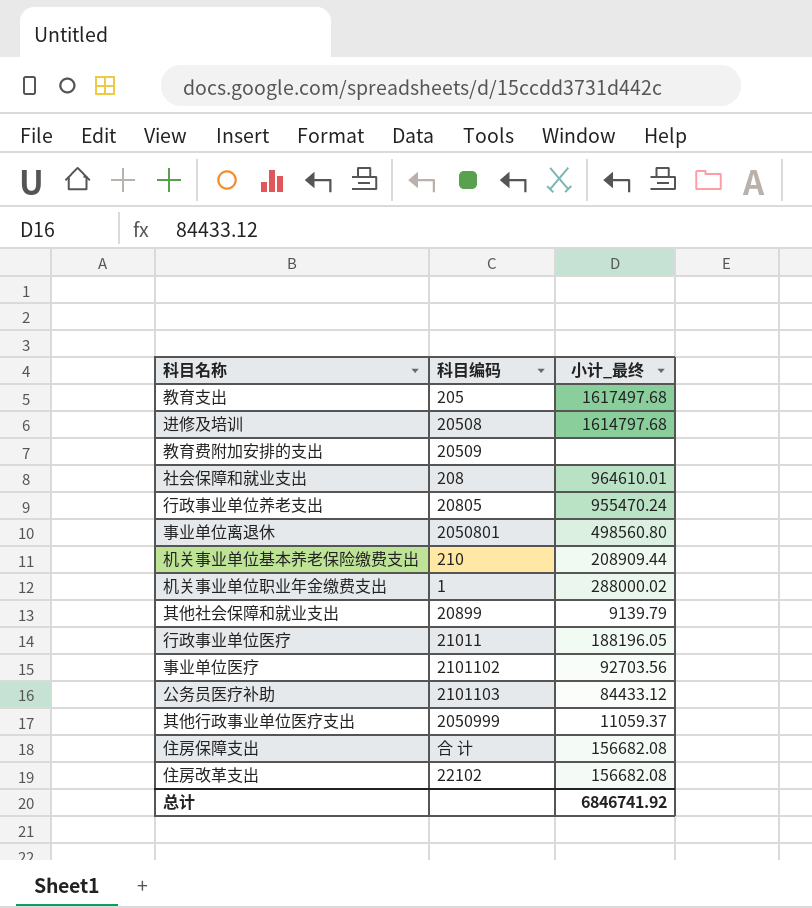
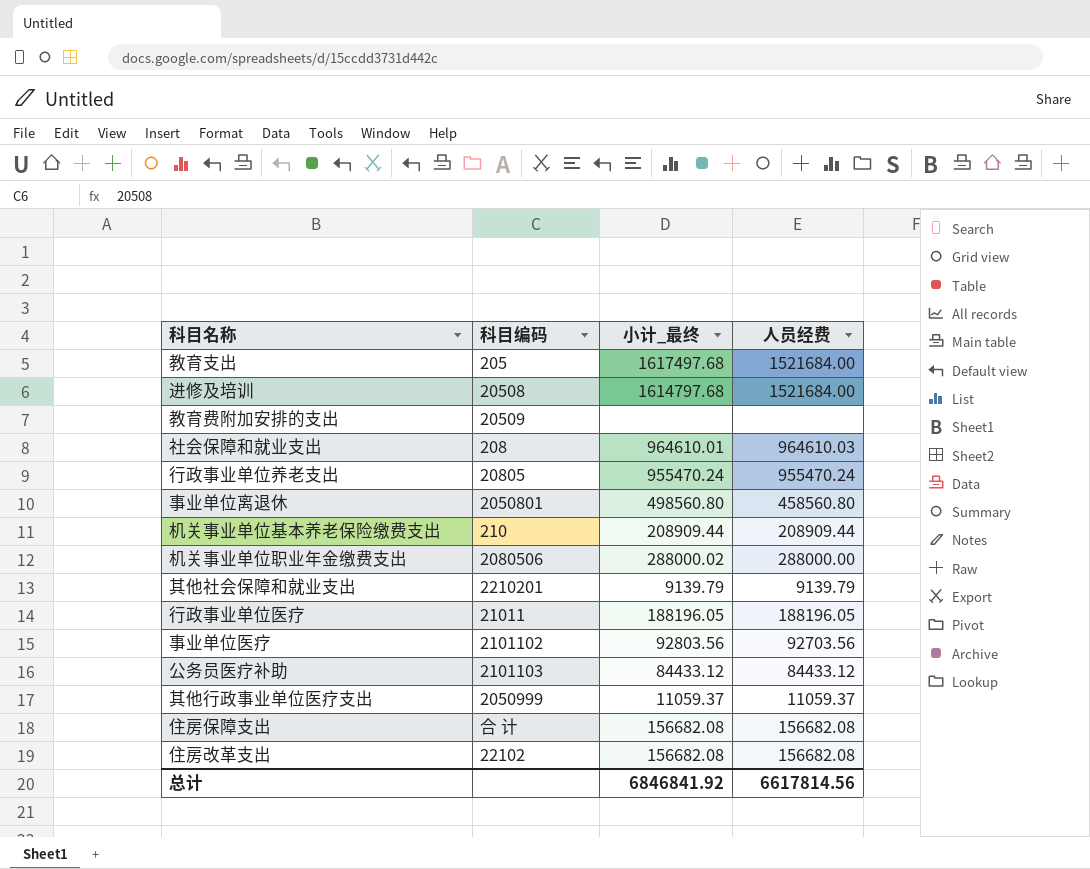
column 人员经费 | position: none -> 4
机关事业单位职业年金缴费支出 | 科目编码: 1 -> 2080506
其他社会保障和就业支出 | 科目编码: 20899 -> 2210201
事业单位医疗 | 小计_最终: 92703.56 -> 92803.56
总计 | 小计_最终: 6846741.92 -> 6846841.92

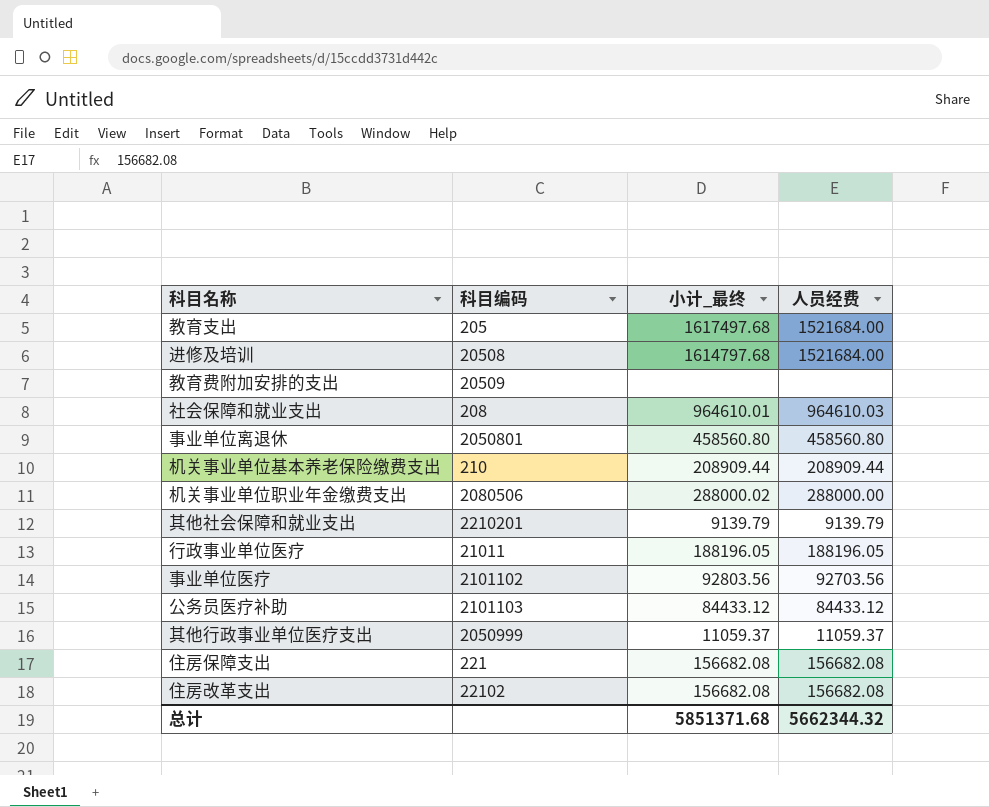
row 行政事业单位养老支出: 20805 | 955470.24 | 955470.24 -> none
事业单位离退休 | 小计_最终: 498560.80 -> 458560.80
住房保障支出 | 科目编码: 合 计 -> 221
总计 | 小计_最终: 6846841.92 -> 5851371.68
总计 | 人员经费: 6617814.56 -> 5662344.32

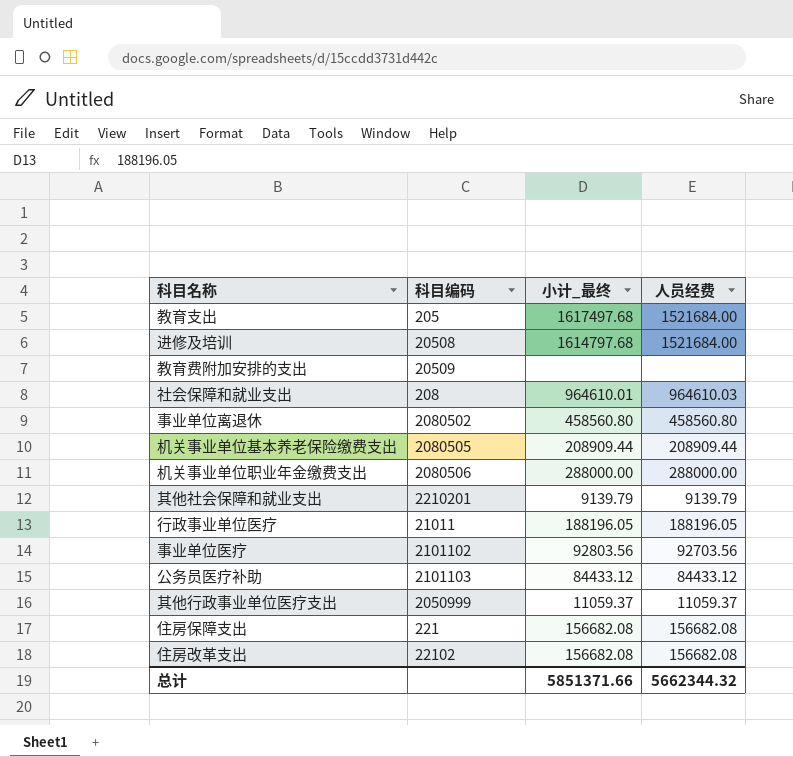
事业单位离退休 | 科目编码: 2050801 -> 2080502
机关事业单位基本养老保险缴费支出 | 科目编码: 210 -> 2080505
机关事业单位职业年金缴费支出 | 小计_最终: 288000.02 -> 288000.00
总计 | 小计_最终: 5851371.68 -> 5851371.66

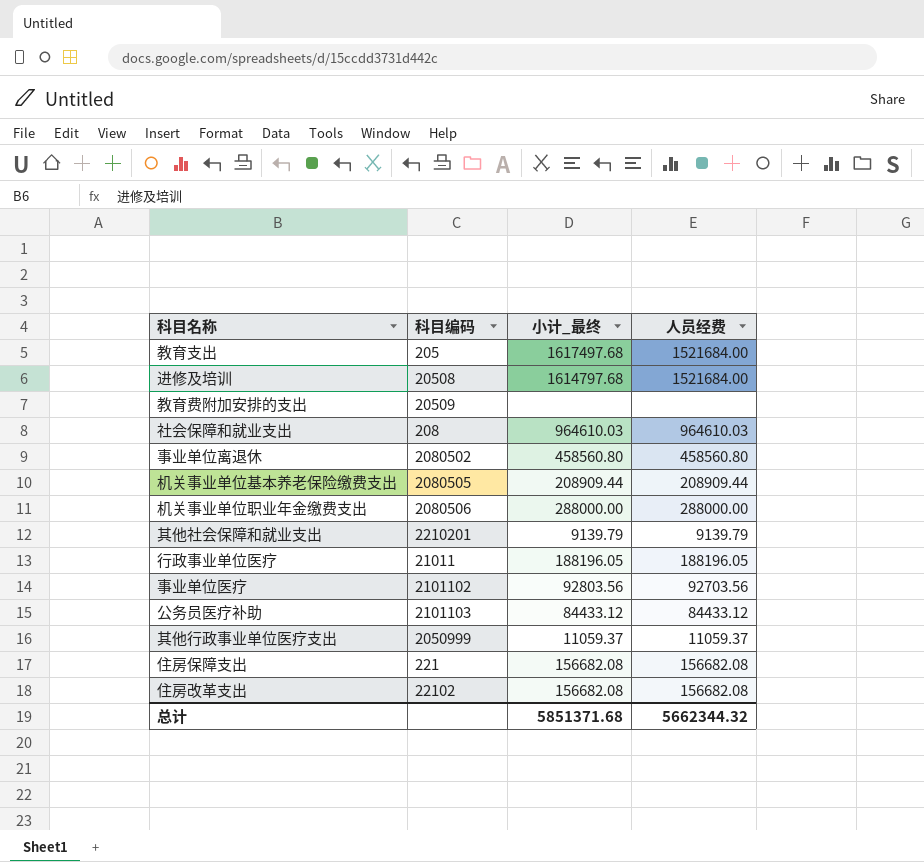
社会保障和就业支出 | 小计_最终: 964610.01 -> 964610.03
总计 | 小计_最终: 5851371.66 -> 5851371.68

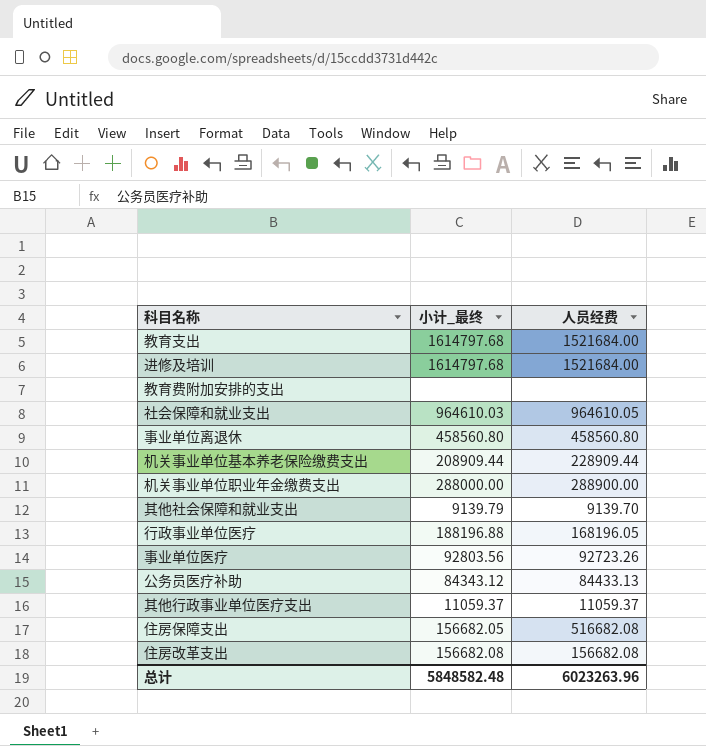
column 科目编码 | position: 2 -> none
教育支出 | 小计_最终: 1617497.68 -> 1614797.68
社会保障和就业支出 | 人员经费: 964610.03 -> 964610.05
机关事业单位基本养老保险缴费支出 | 人员经费: 208909.44 -> 228909.44
机关事业单位职业年金缴费支出 | 人员经费: 288000.00 -> 288900.00
其他社会保障和就业支出 | 人员经费: 9139.79 -> 9139.70
行政事业单位医疗 | 小计_最终: 188196.05 -> 188196.88
行政事业单位医疗 | 人员经费: 188196.05 -> 168196.05
事业单位医疗 | 人员经费: 92703.56 -> 92723.26
公务员医疗补助 | 小计_最终: 84433.12 -> 84343.12
公务员医疗补助 | 人员经费: 84433.12 -> 84433.13
住房保障支出 | 小计_最终: 156682.08 -> 156682.05
住房保障支出 | 人员经费: 156682.08 -> 516682.08
总计 | 小计_最终: 5851371.68 -> 5848582.48
总计 | 人员经费: 5662344.32 -> 6023263.96

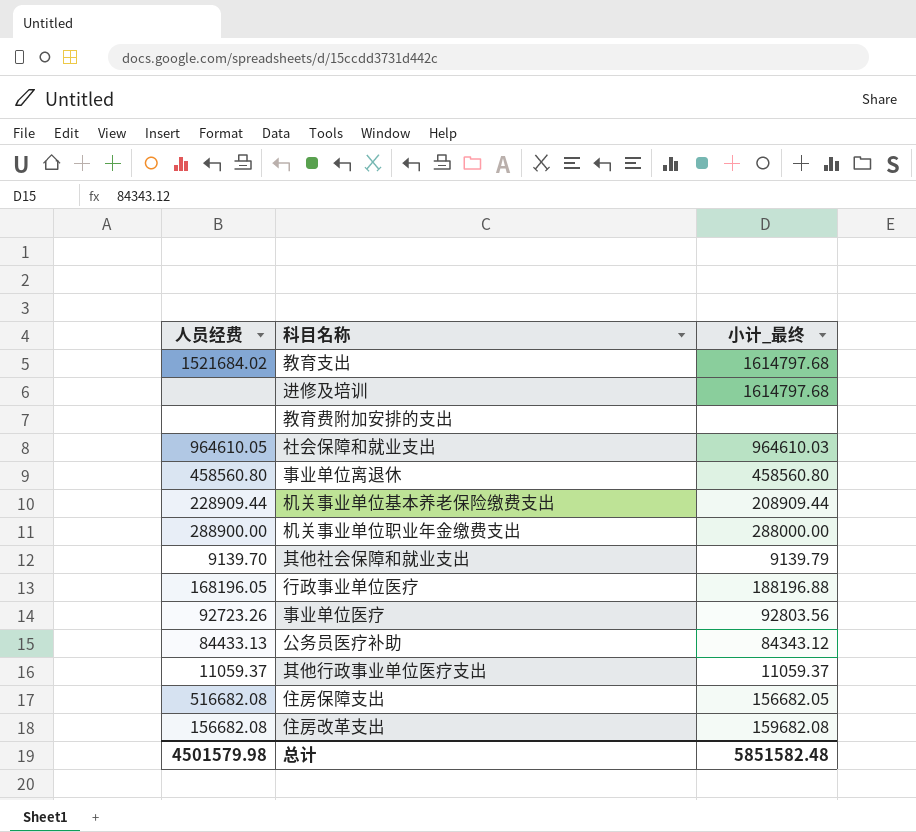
column 人员经费 | position: 3 -> 1
教育支出 | 人员经费: 1521684.00 -> 1521684.02
进修及培训 | 人员经费: 1521684.00 -> none
住房改革支出 | 小计_最终: 156682.08 -> 159682.08
总计 | 人员经费: 6023263.96 -> 4501579.98
总计 | 小计_最终: 5848582.48 -> 5851582.48

